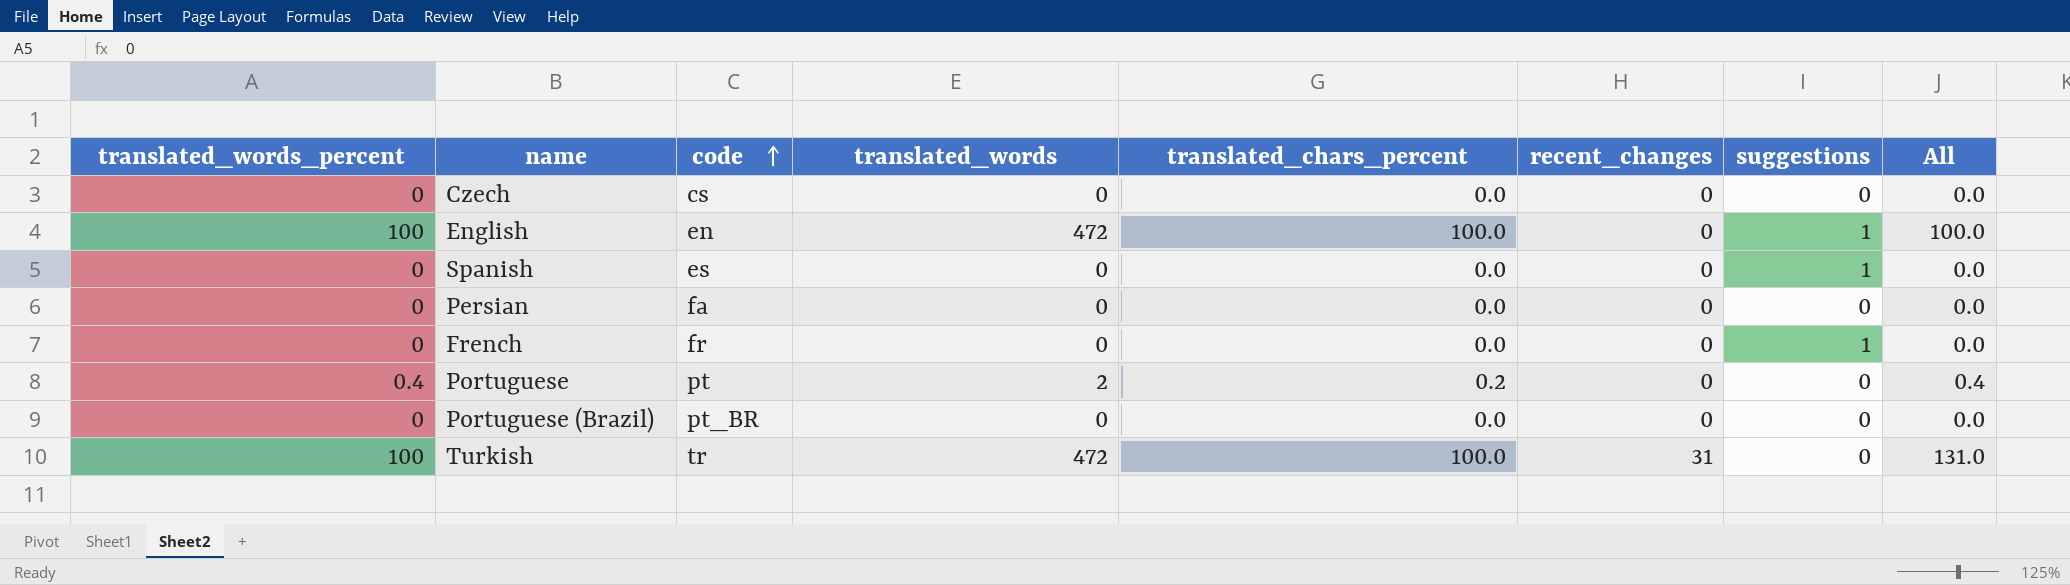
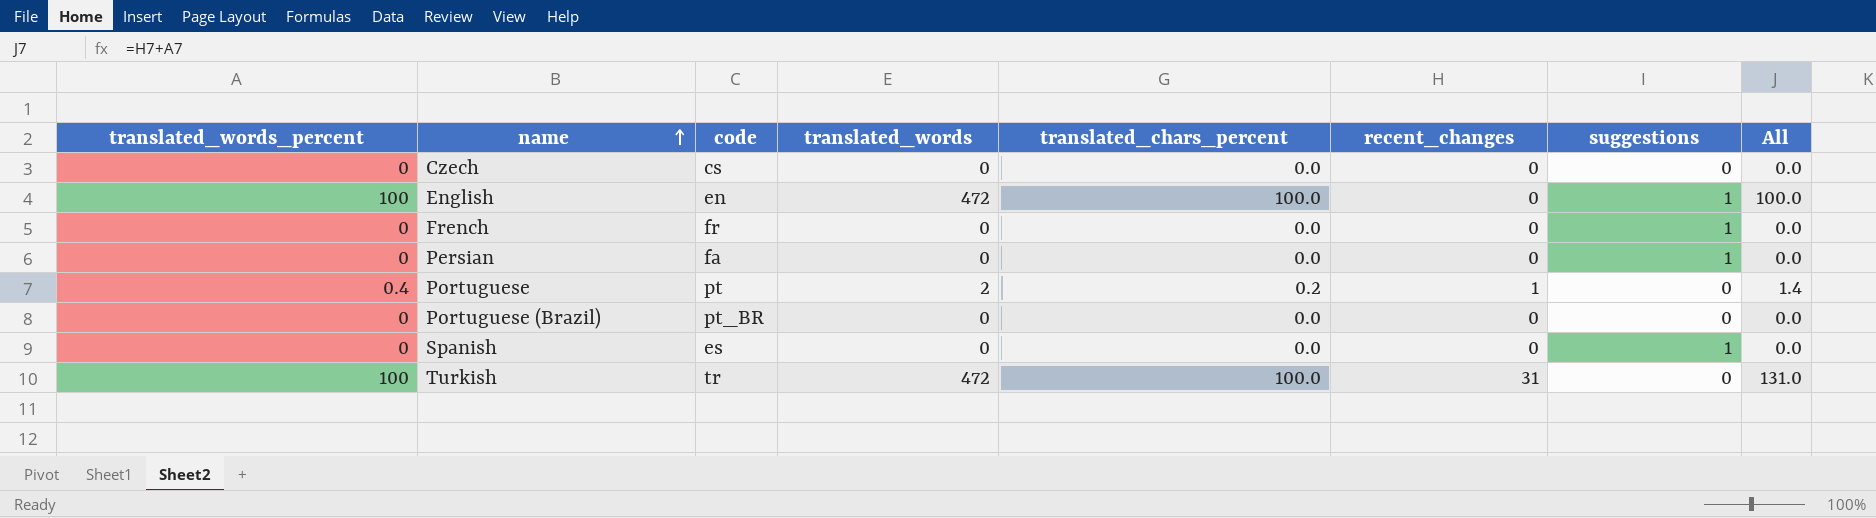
row order: code ascending -> name ascending
Persian | suggestions: 0 -> 1
Portuguese | recent_changes: 0 -> 1
Portuguese | All: 0.4 -> 1.4

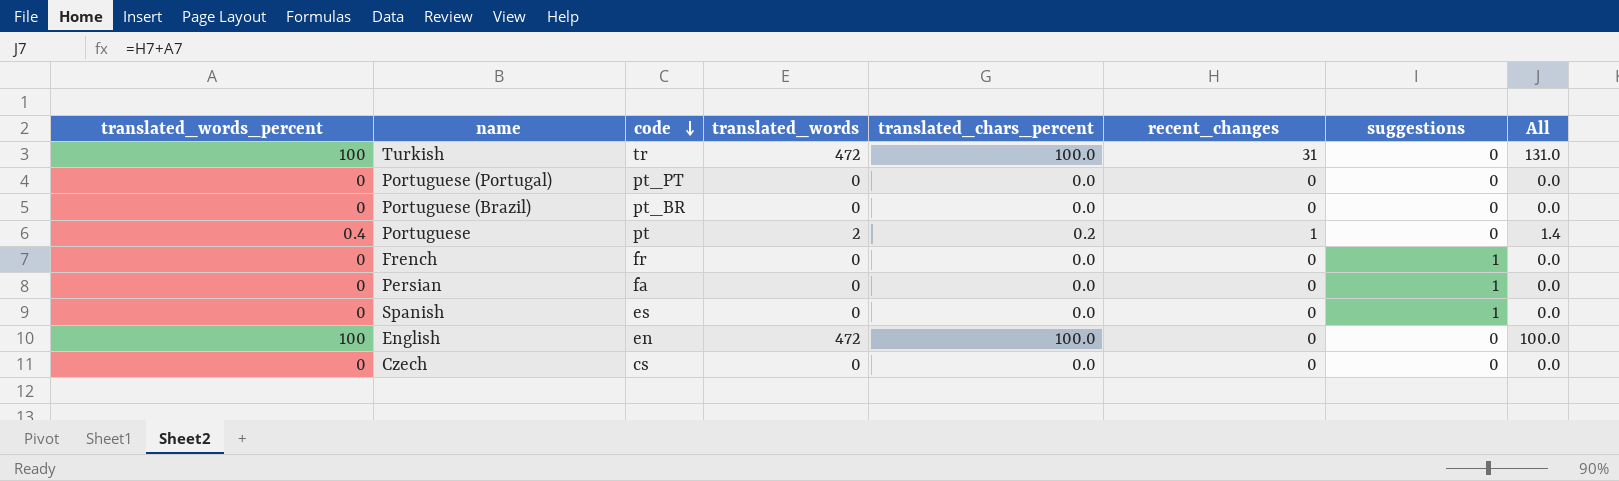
row order: name ascending -> code descending
row Portuguese (Portugal): none -> 0 | pt_PT | 0 | 0.0 | 0 | 0 | 0.0
English | suggestions: 1 -> 0

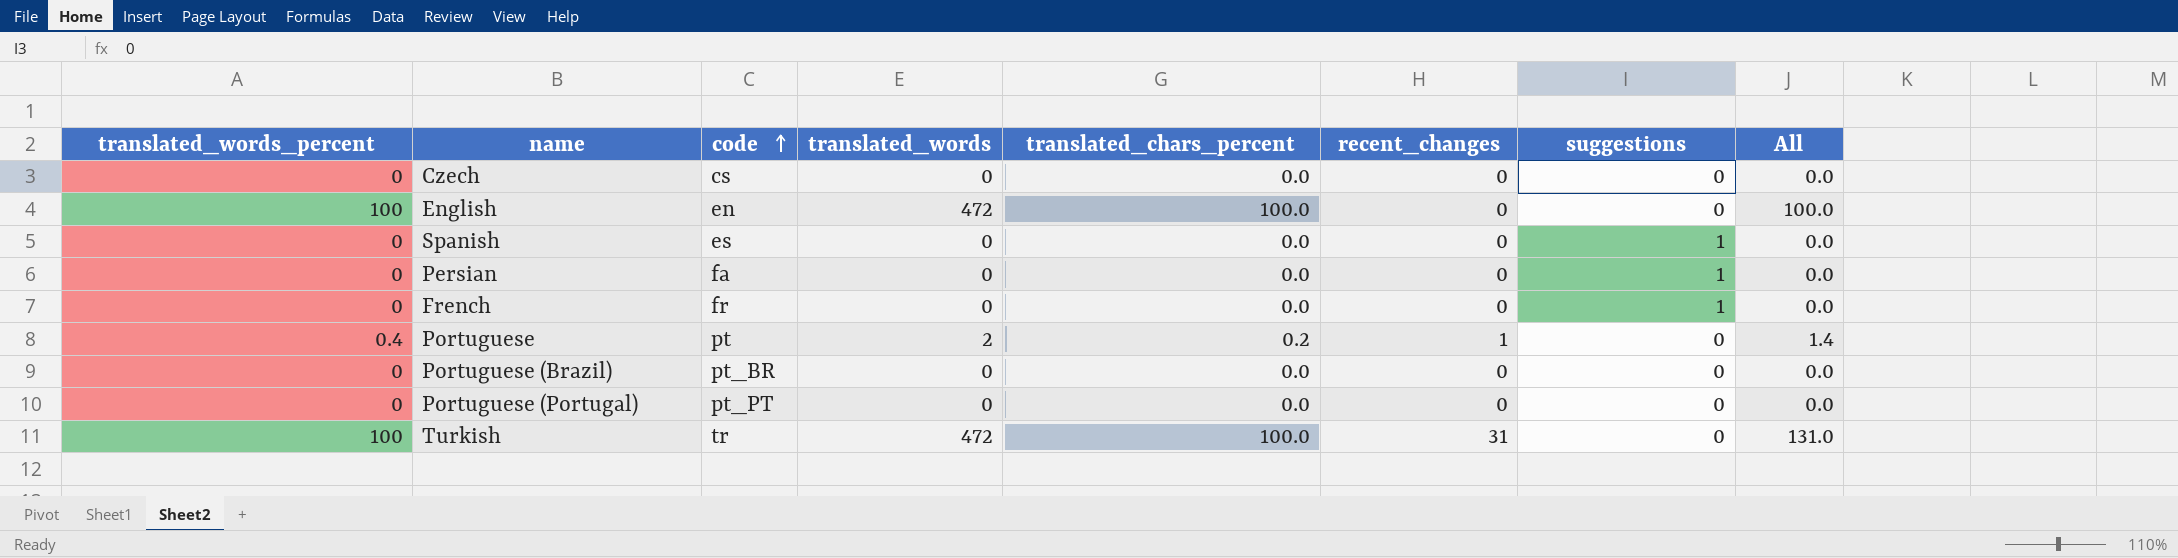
row order: code descending -> code ascending

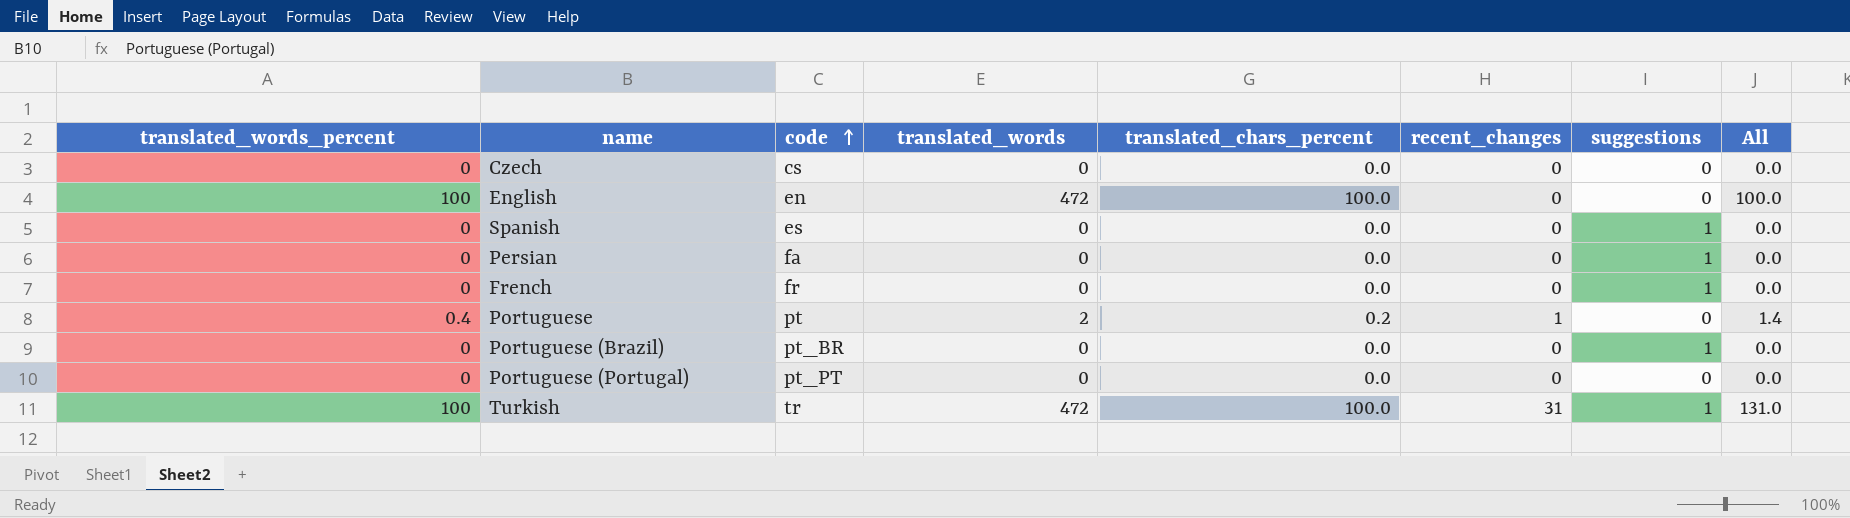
Portuguese (Brazil) | suggestions: 0 -> 1
Turkish | suggestions: 0 -> 1

